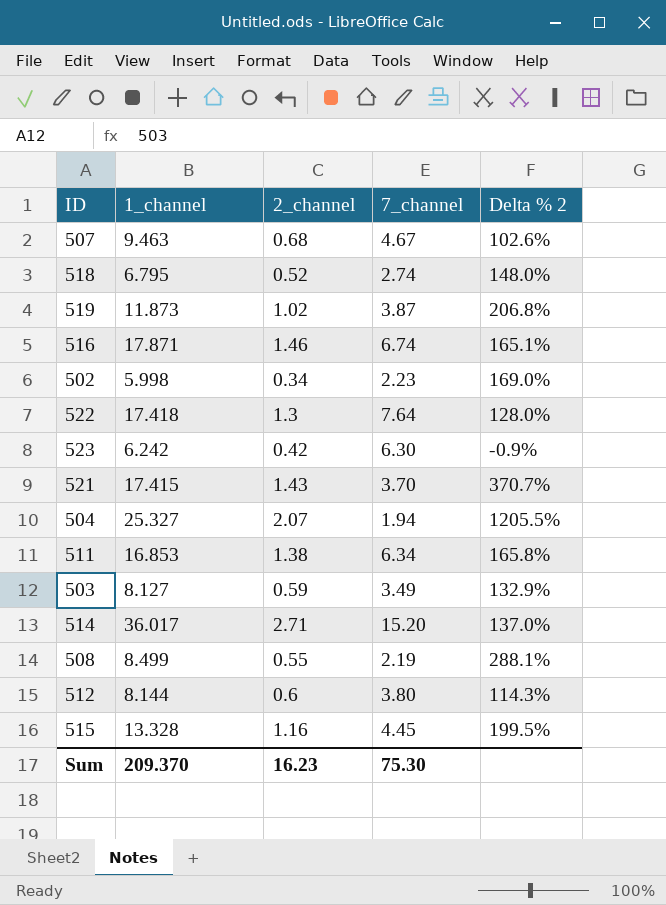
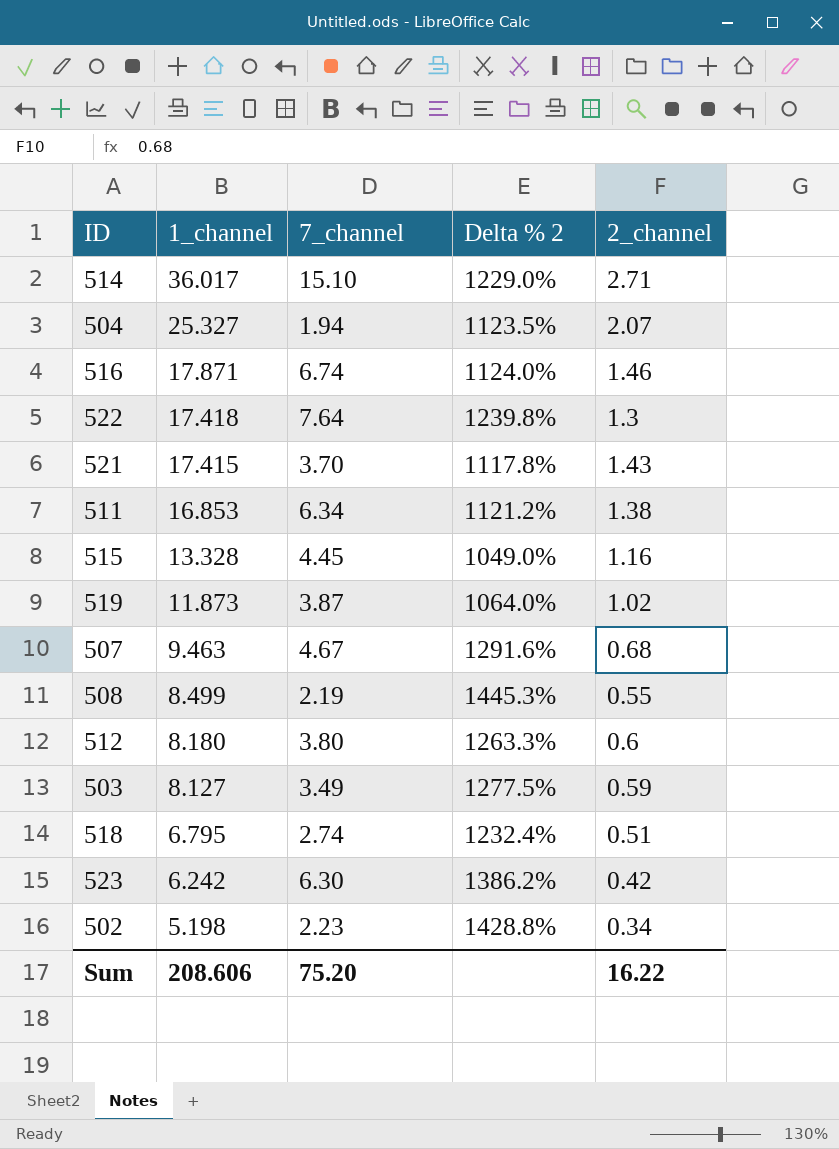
row order: none -> 1_channel descending
column Delta % 2 | formula: ([1_channel] - [7_channel]) / [7_channel] -> ([1_channel] - [2_channel]) / [2_channel]
column 2_channel | position: 3 -> 5
514 | 7_channel: 15.20 -> 15.10
512 | 1_channel: 8.144 -> 8.180
518 | 2_channel: 0.52 -> 0.51
502 | 1_channel: 5.998 -> 5.198
Sum | 1_channel: 209.370 -> 208.606
Sum | 7_channel: 75.30 -> 75.20
Sum | 2_channel: 16.23 -> 16.22

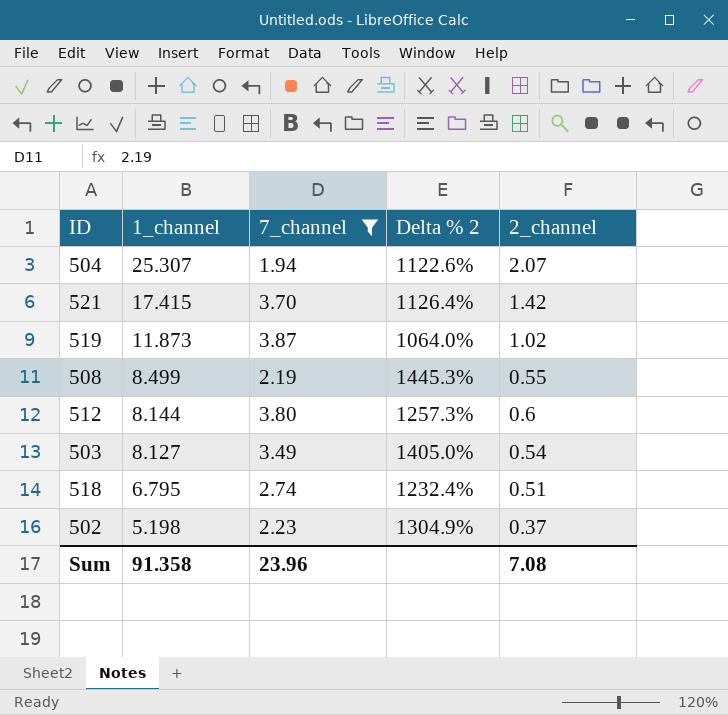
filter: none -> 7_channel <= 3.87
504 | 1_channel: 25.327 -> 25.307
504 | Delta % 2: 1123.5% -> 1122.6%
521 | Delta % 2: 1117.8% -> 1126.4%
521 | 2_channel: 1.43 -> 1.42
512 | 1_channel: 8.180 -> 8.144
512 | Delta % 2: 1263.3% -> 1257.3%
503 | Delta % 2: 1277.5% -> 1405.0%
503 | 2_channel: 0.59 -> 0.54
502 | Delta % 2: 1428.8% -> 1304.9%
502 | 2_channel: 0.34 -> 0.37
Sum | 1_channel: 208.606 -> 91.358
Sum | 7_channel: 75.20 -> 23.96
Sum | 2_channel: 16.22 -> 7.08

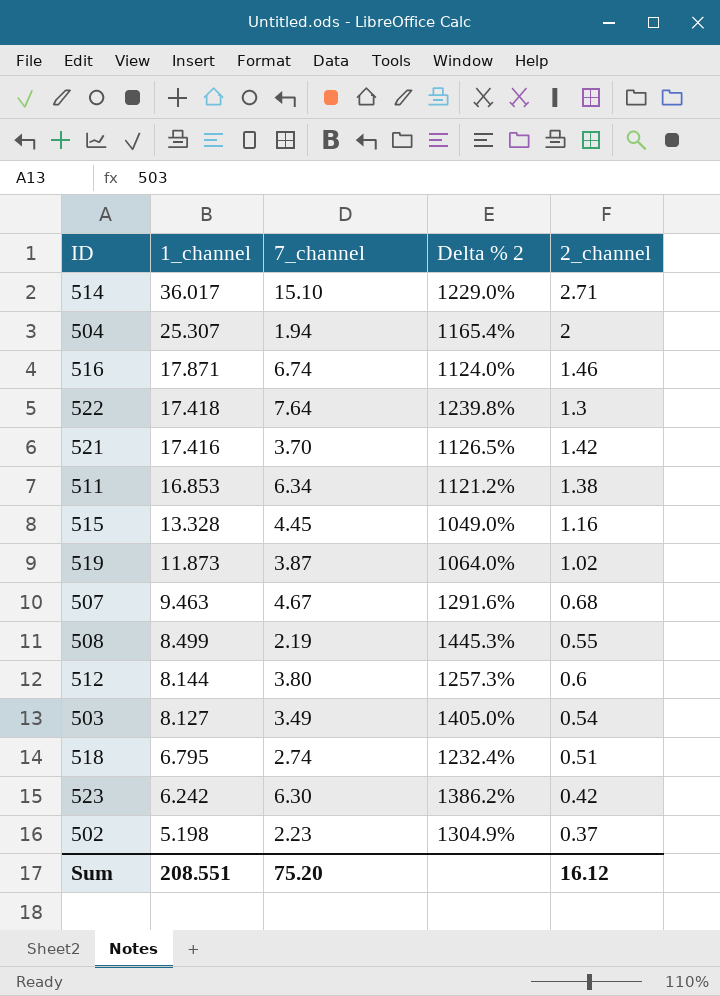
filter: 7_channel <= 3.87 -> none
504 | Delta % 2: 1122.6% -> 1165.4%
504 | 2_channel: 2.07 -> 2
521 | 1_channel: 17.415 -> 17.416
521 | Delta % 2: 1126.4% -> 1126.5%
Sum | 1_channel: 91.358 -> 208.551
Sum | 7_channel: 23.96 -> 75.20
Sum | 2_channel: 7.08 -> 16.12

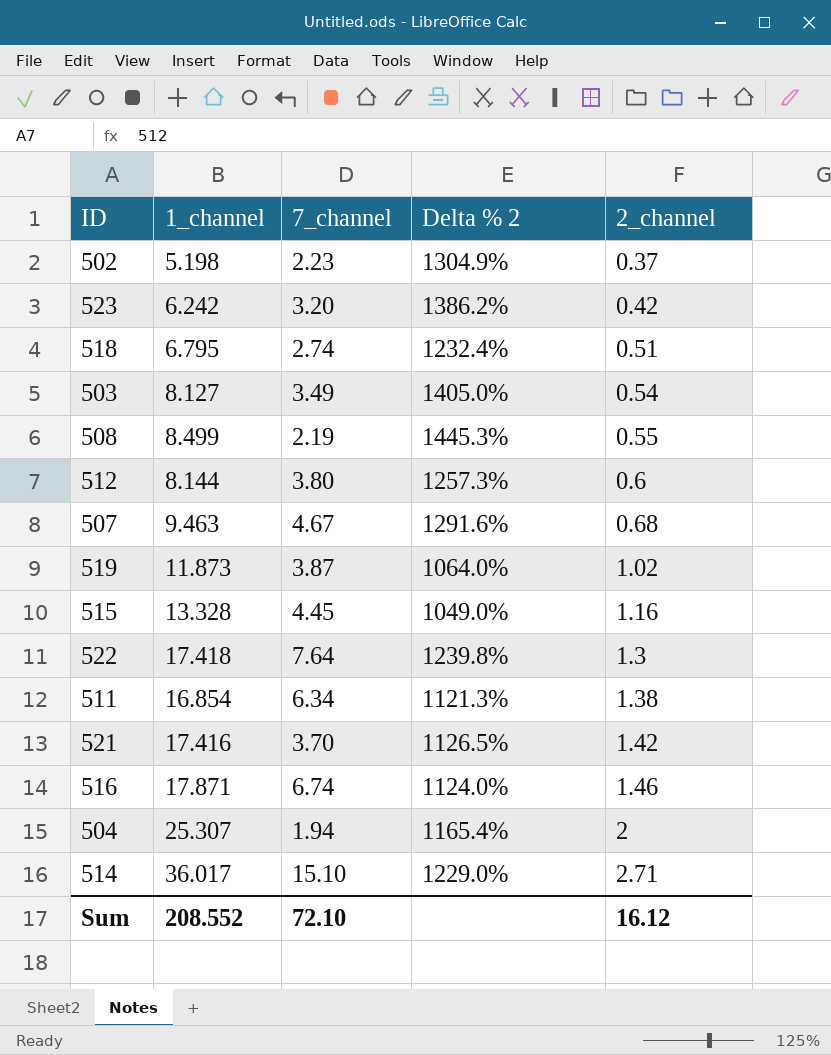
row order: 1_channel descending -> 2_channel ascending
523 | 7_channel: 6.30 -> 3.20
511 | 1_channel: 16.853 -> 16.854
511 | Delta % 2: 1121.2% -> 1121.3%
Sum | 1_channel: 208.551 -> 208.552
Sum | 7_channel: 75.20 -> 72.10

